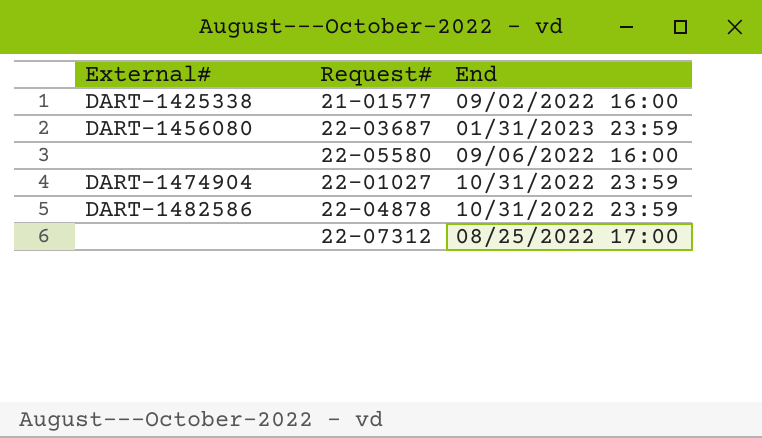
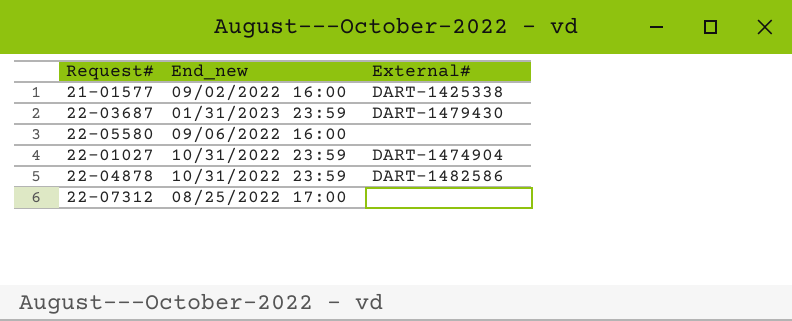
column name: End -> End_new
column External# | position: 1 -> 3
22-03687 | External#: DART-1456080 -> DART-1479430

